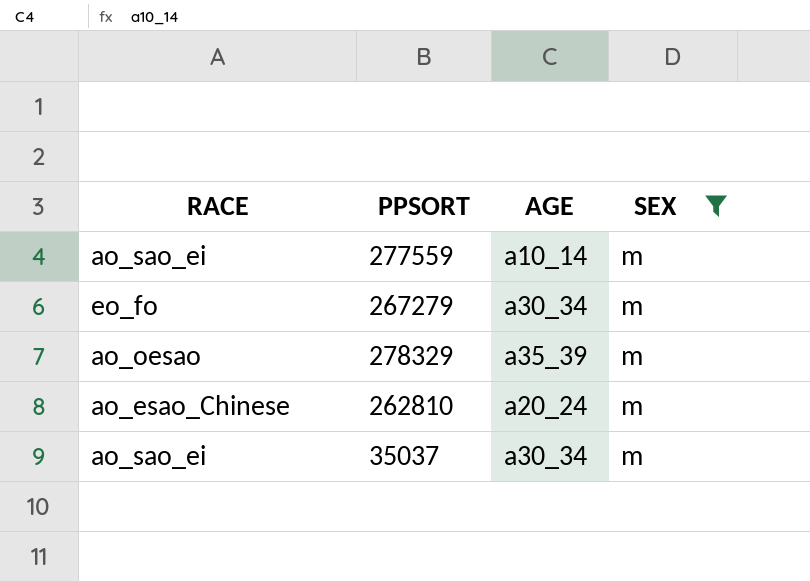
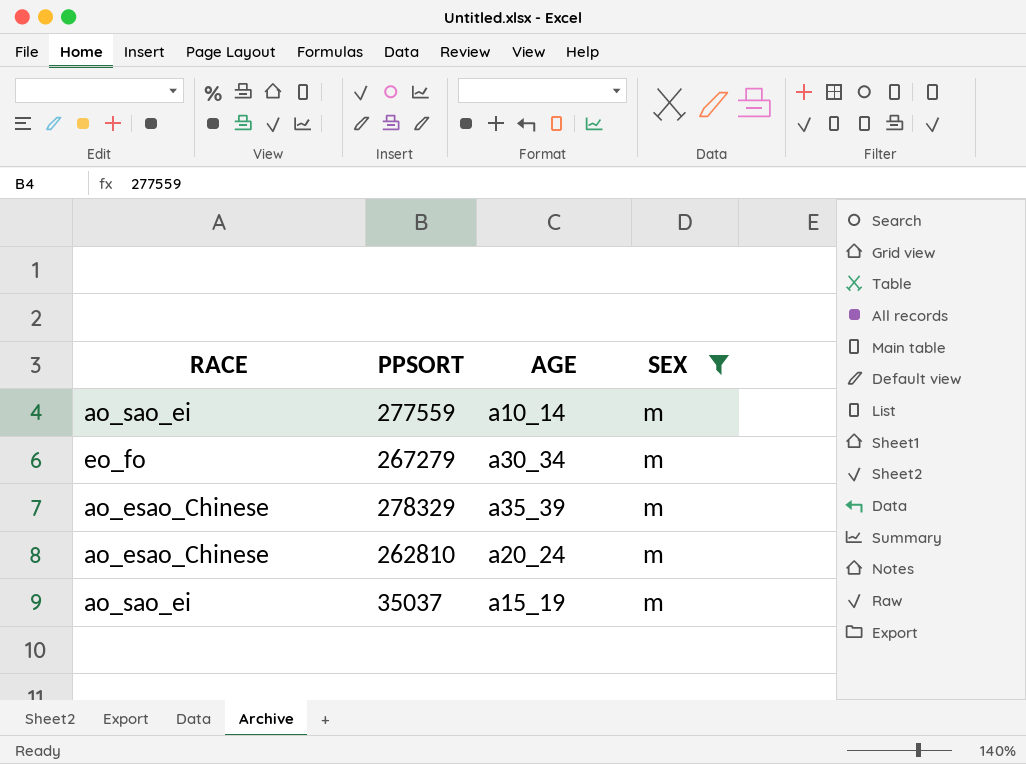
278329 | RACE: ao_oesao -> ao_esao_Chinese
35037 | AGE: a30_34 -> a15_19

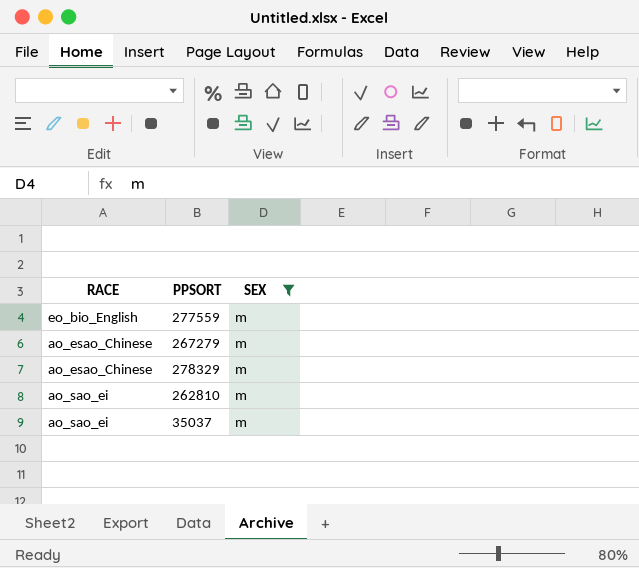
column AGE | position: 3 -> none
277559 | RACE: ao_sao_ei -> eo_bio_English
267279 | RACE: eo_fo -> ao_esao_Chinese
262810 | RACE: ao_esao_Chinese -> ao_sao_ei

